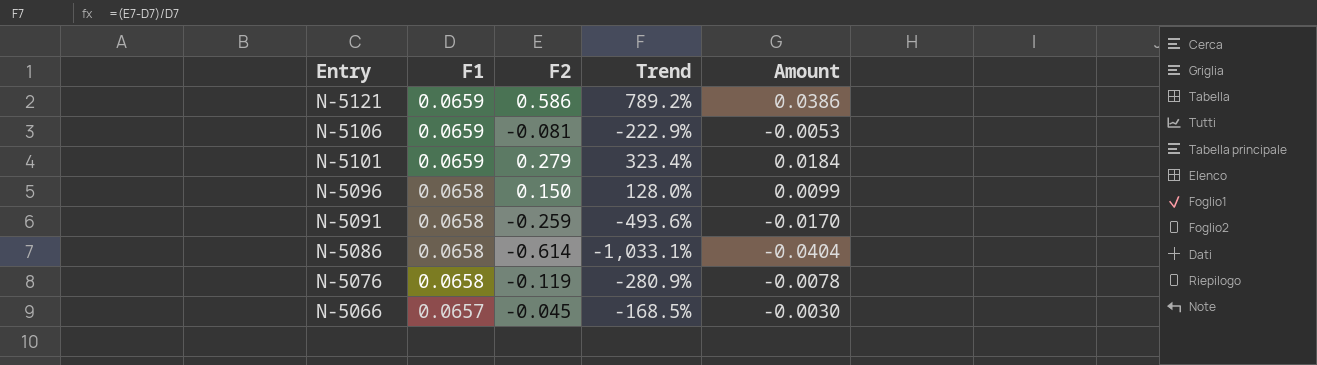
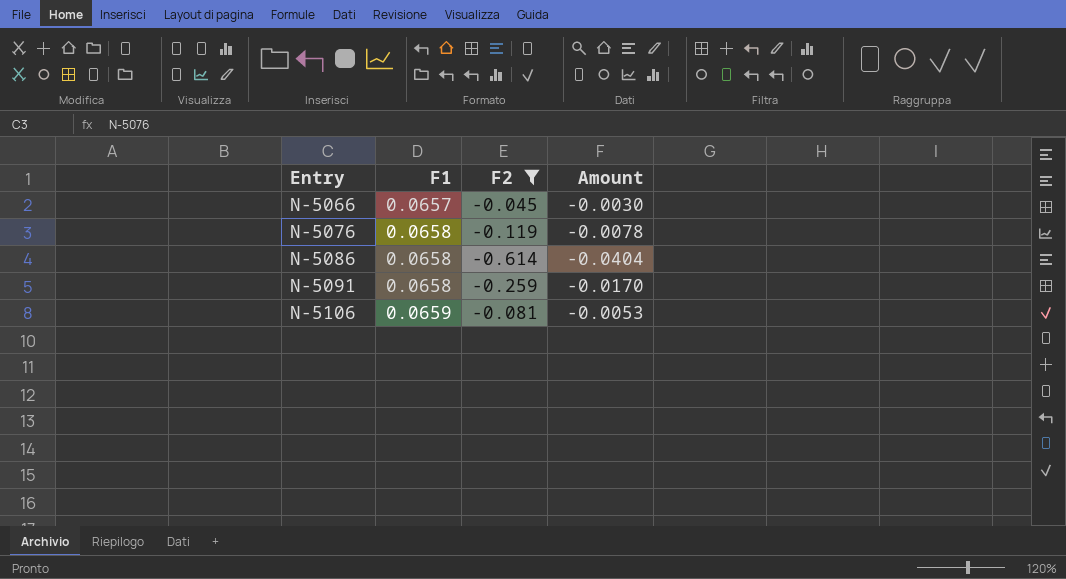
filter: none -> F2 <= -0.045
row order: Entry descending -> Entry ascending
column Trend | formula: ([F2] - [F1]) / [F1] -> none

